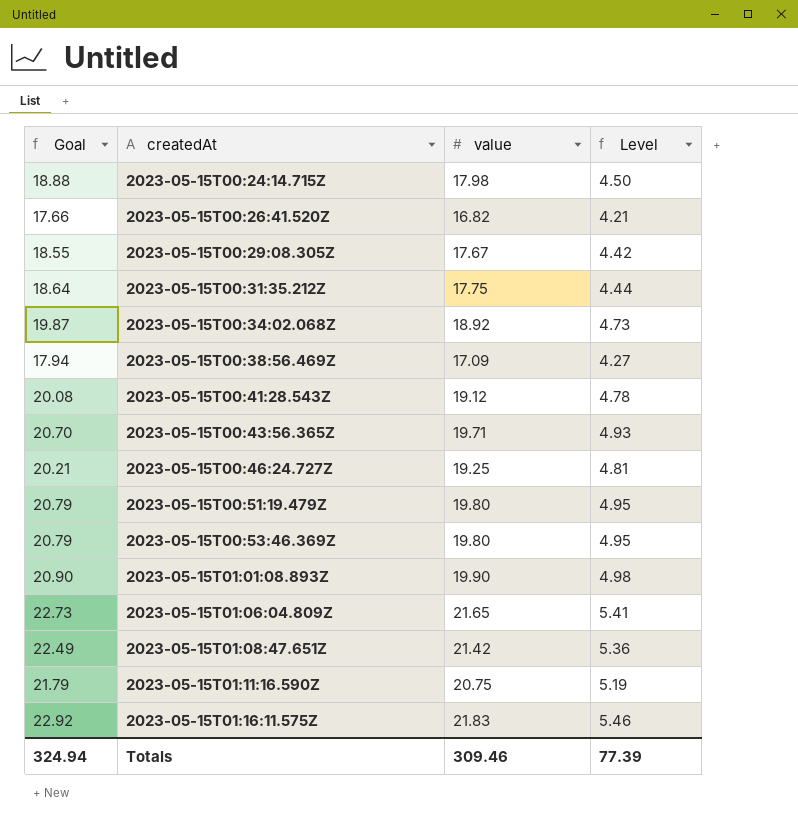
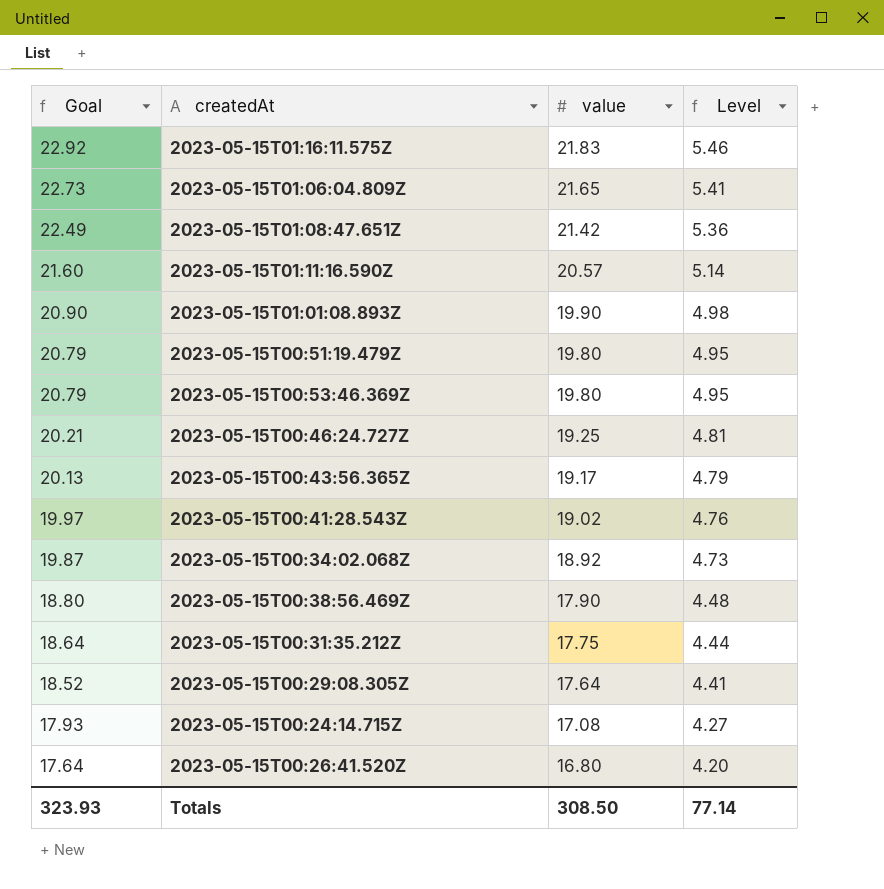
row order: createdAt ascending -> Goal descending
2023-05-15T01:11:16.590Z | Goal: 21.79 -> 21.60
2023-05-15T01:11:16.590Z | value: 20.75 -> 20.57
2023-05-15T01:11:16.590Z | Level: 5.19 -> 5.14
2023-05-15T00:43:56.365Z | Goal: 20.70 -> 20.13
2023-05-15T00:43:56.365Z | value: 19.71 -> 19.17
2023-05-15T00:43:56.365Z | Level: 4.93 -> 4.79
2023-05-15T00:41:28.543Z | Goal: 20.08 -> 19.97
2023-05-15T00:41:28.543Z | value: 19.12 -> 19.02
2023-05-15T00:41:28.543Z | Level: 4.78 -> 4.76
2023-05-15T00:38:56.469Z | Goal: 17.94 -> 18.80
2023-05-15T00:38:56.469Z | value: 17.09 -> 17.90
2023-05-15T00:38:56.469Z | Level: 4.27 -> 4.48
2023-05-15T00:29:08.305Z | Goal: 18.55 -> 18.52
2023-05-15T00:29:08.305Z | value: 17.67 -> 17.64
2023-05-15T00:29:08.305Z | Level: 4.42 -> 4.41
2023-05-15T00:24:14.715Z | Goal: 18.88 -> 17.93
2023-05-15T00:24:14.715Z | value: 17.98 -> 17.08
2023-05-15T00:24:14.715Z | Level: 4.50 -> 4.27
2023-05-15T00:26:41.520Z | Goal: 17.66 -> 17.64
2023-05-15T00:26:41.520Z | value: 16.82 -> 16.80
2023-05-15T00:26:41.520Z | Level: 4.21 -> 4.20
Totals | Goal: 324.94 -> 323.93
Totals | value: 309.46 -> 308.50
Totals | Level: 77.39 -> 77.14

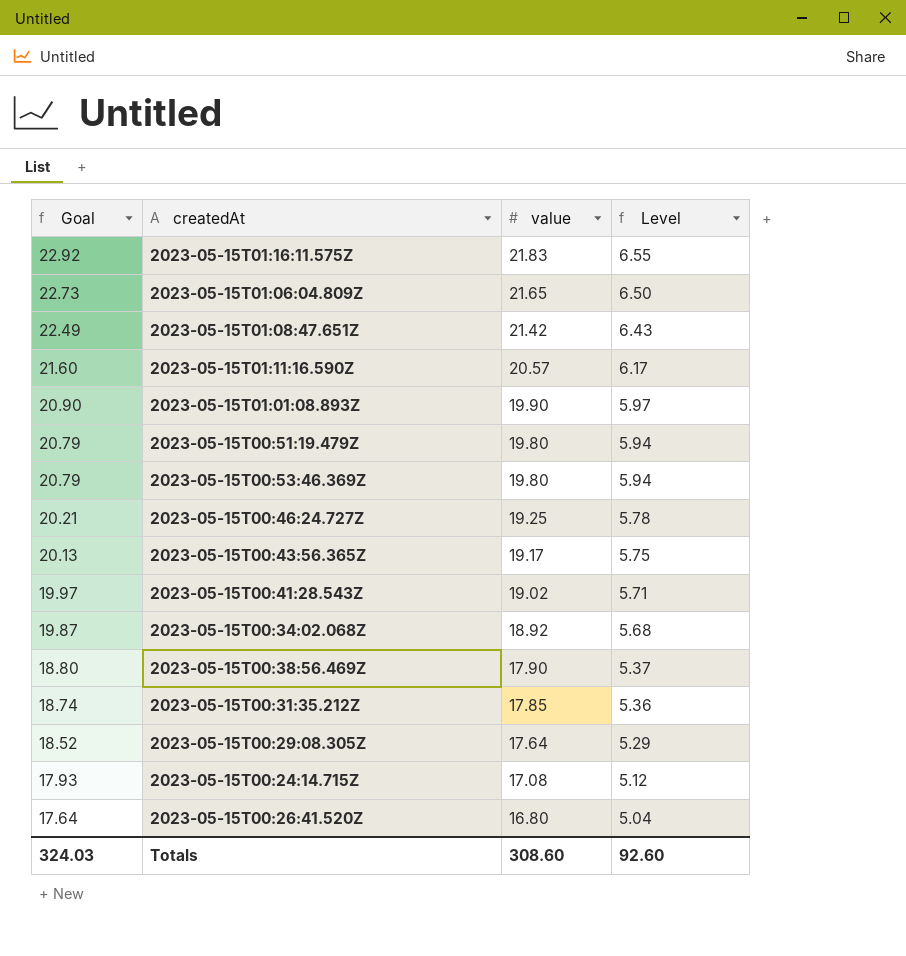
column Level | formula: [value] * 0.25 -> [value] * 0.3
2023-05-15T00:31:35.212Z | Goal: 18.64 -> 18.74
2023-05-15T00:31:35.212Z | value: 17.75 -> 17.85
Totals | Goal: 323.93 -> 324.03
Totals | value: 308.50 -> 308.60
Totals | Level: 77.14 -> 92.60

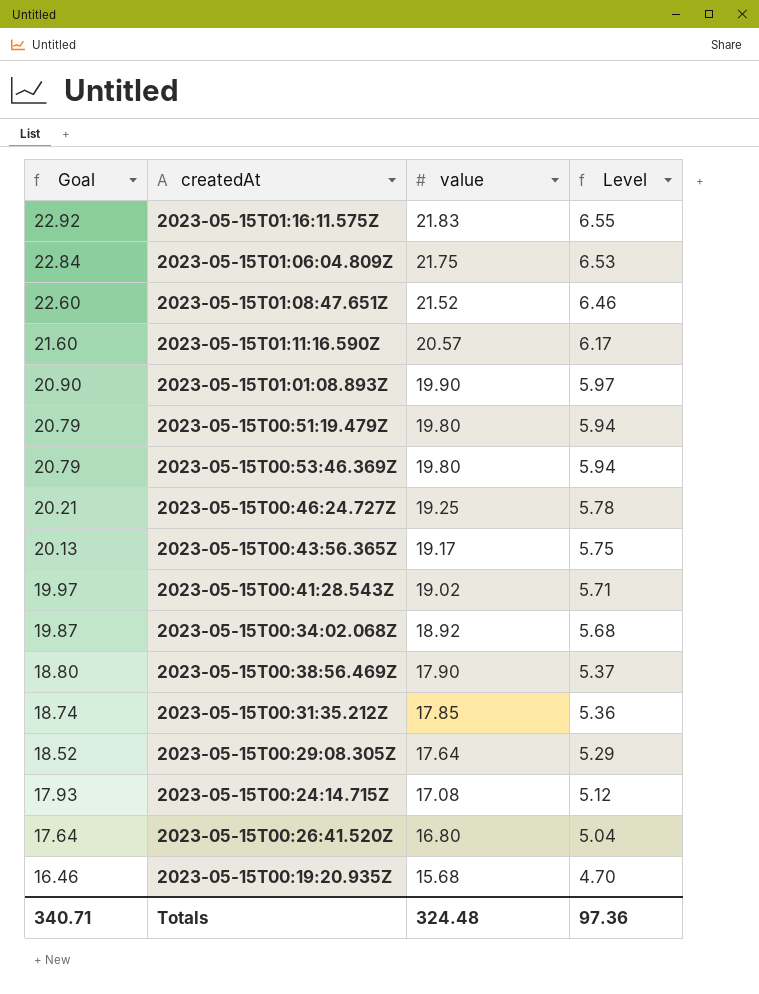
2023-05-15T01:06:04.809Z | Goal: 22.73 -> 22.84
2023-05-15T01:06:04.809Z | value: 21.65 -> 21.75
2023-05-15T01:06:04.809Z | Level: 6.50 -> 6.53
2023-05-15T01:08:47.651Z | Goal: 22.49 -> 22.60
2023-05-15T01:08:47.651Z | value: 21.42 -> 21.52
2023-05-15T01:08:47.651Z | Level: 6.43 -> 6.46
row 2023-05-15T00:19:20.935Z: none -> 16.46 | 15.68 | 4.70
Totals | Goal: 324.03 -> 340.71
Totals | value: 308.60 -> 324.48
Totals | Level: 92.60 -> 97.36

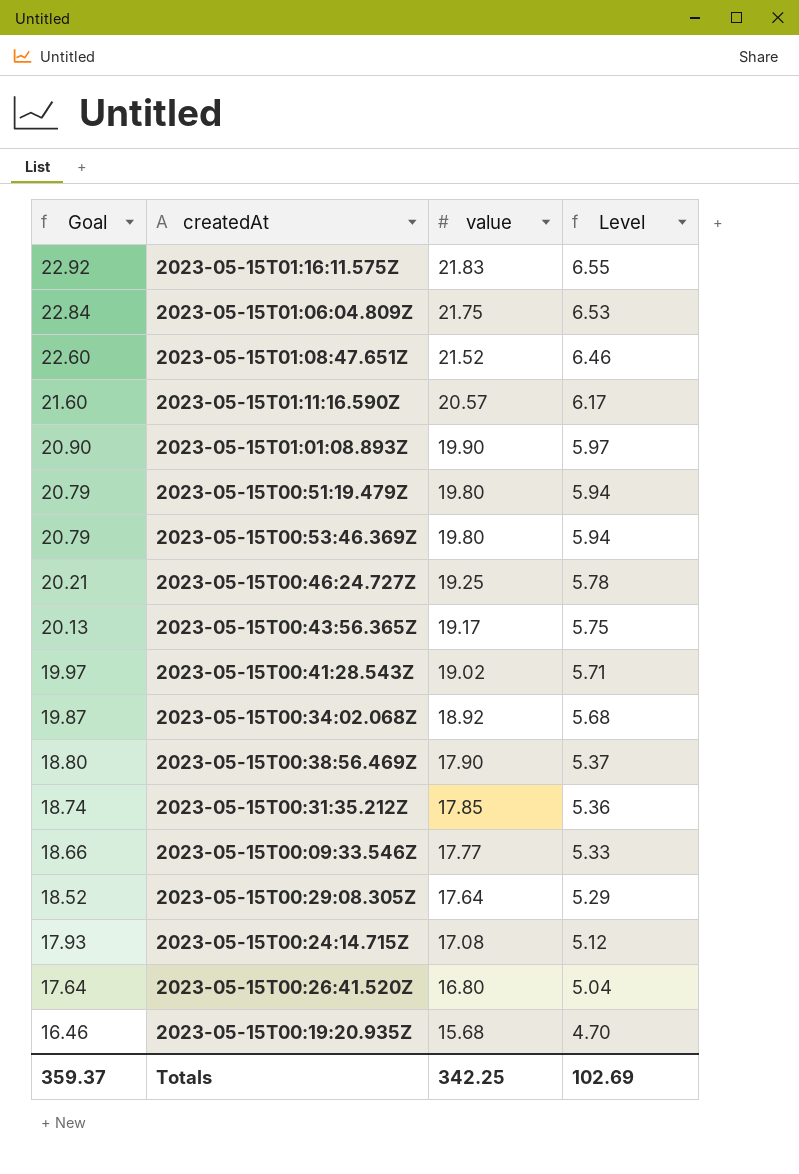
row 2023-05-15T00:09:33.546Z: none -> 18.66 | 17.77 | 5.33
Totals | Goal: 340.71 -> 359.37
Totals | value: 324.48 -> 342.25
Totals | Level: 97.36 -> 102.69

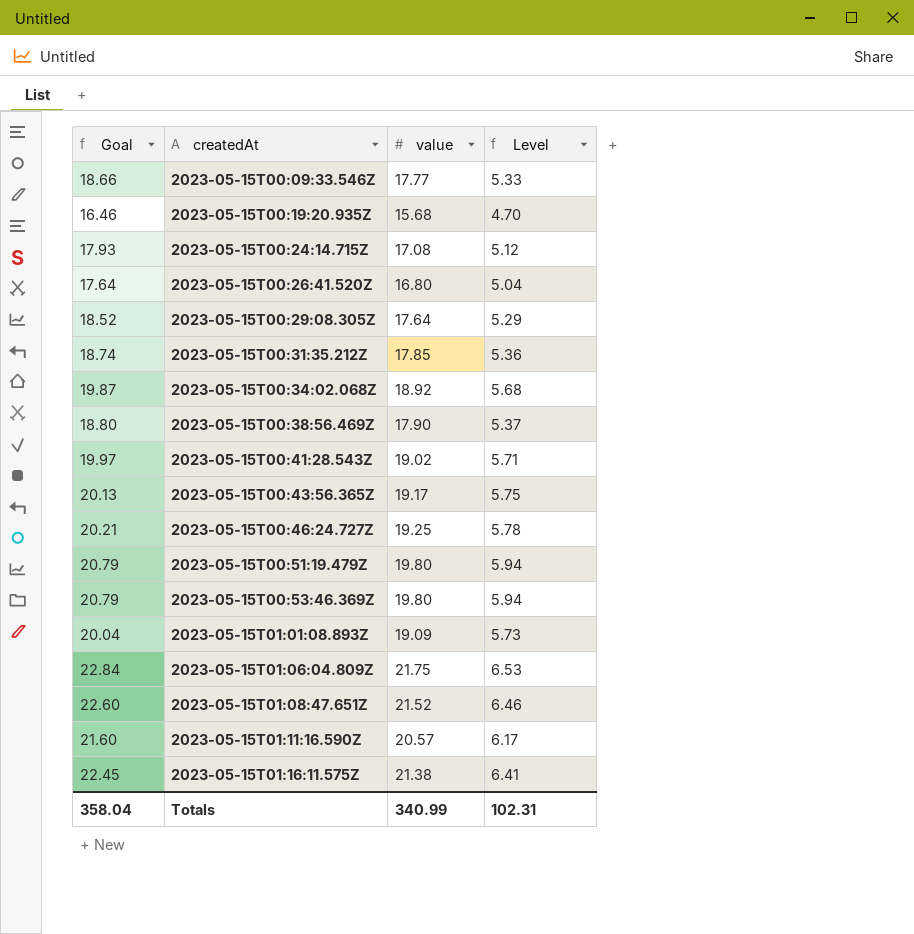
row order: Goal descending -> createdAt ascending
2023-05-15T01:01:08.893Z | Goal: 20.90 -> 20.04
2023-05-15T01:01:08.893Z | value: 19.90 -> 19.09
2023-05-15T01:01:08.893Z | Level: 5.97 -> 5.73
2023-05-15T01:16:11.575Z | Goal: 22.92 -> 22.45
2023-05-15T01:16:11.575Z | value: 21.83 -> 21.38
2023-05-15T01:16:11.575Z | Level: 6.55 -> 6.41
Totals | Goal: 359.37 -> 358.04
Totals | value: 342.25 -> 340.99
Totals | Level: 102.69 -> 102.31

